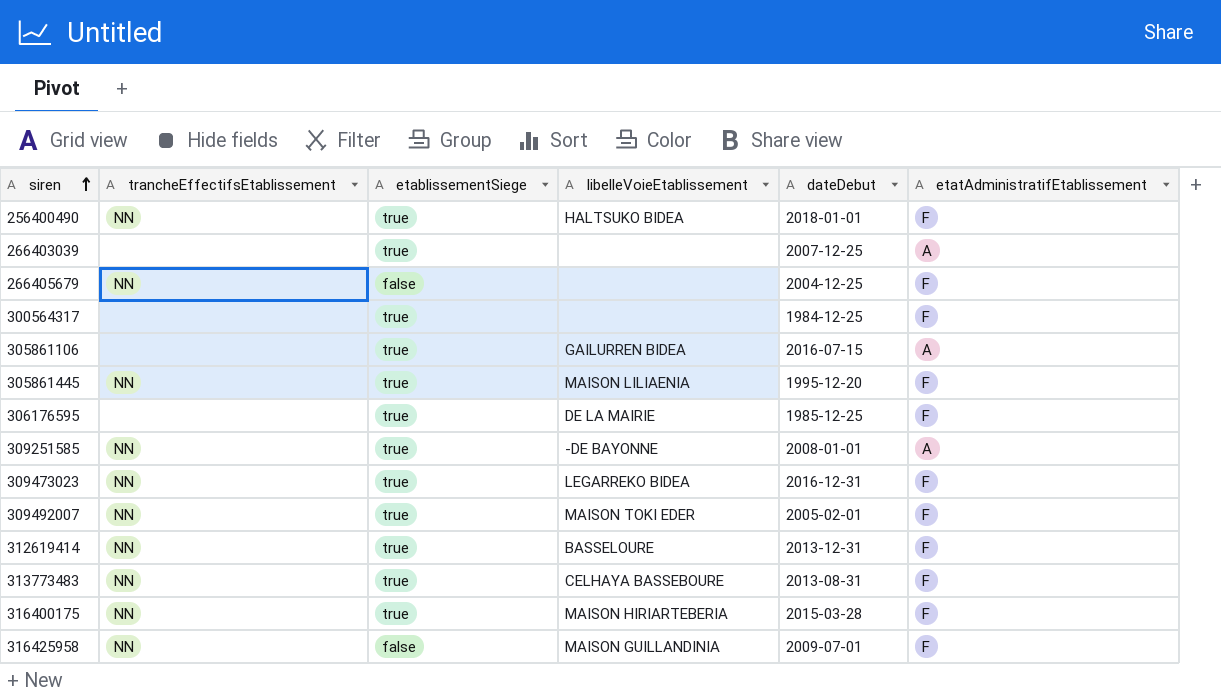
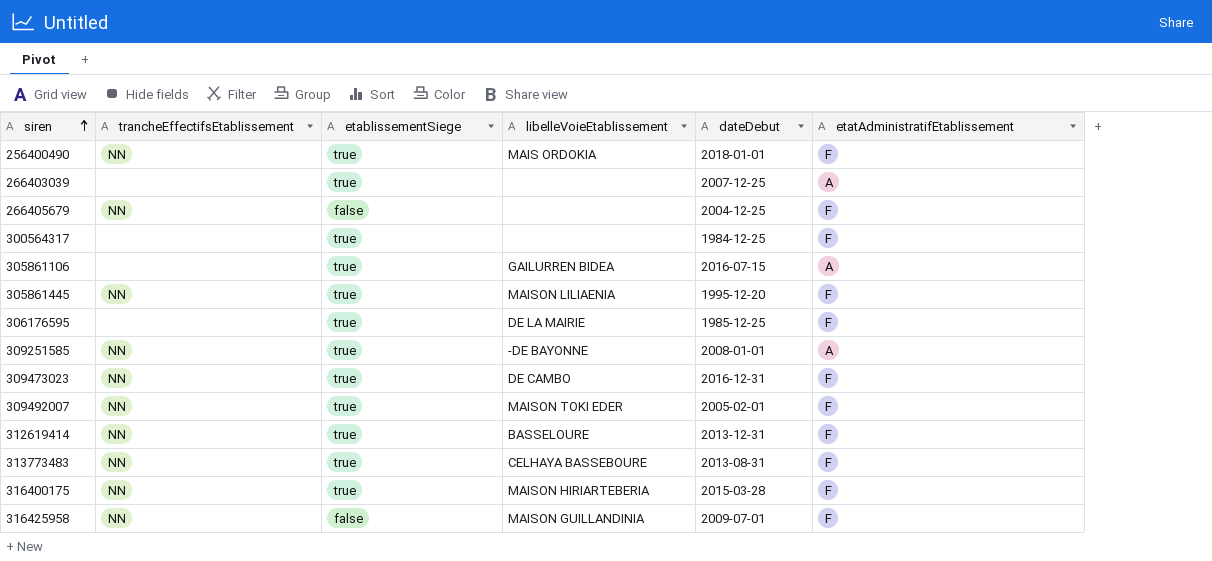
256400490 | libelleVoieEtablissement: HALTSUKO BIDEA -> MAIS ORDOKIA
309473023 | libelleVoieEtablissement: LEGARREKO BIDEA -> DE CAMBO

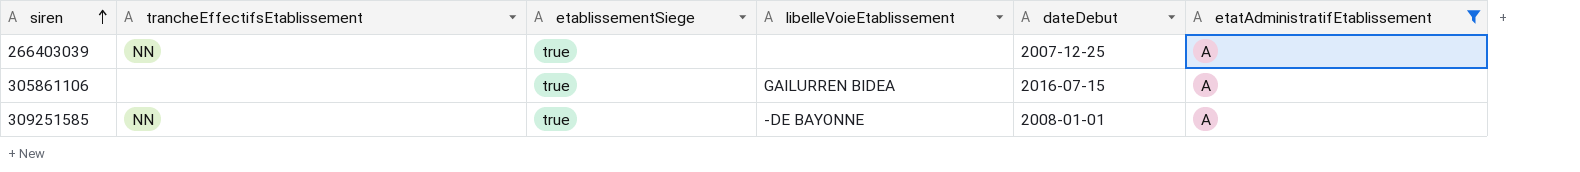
filter: none -> etatAdministratifEtablissement = A
266403039 | trancheEffectifsEtablissement: none -> NN

